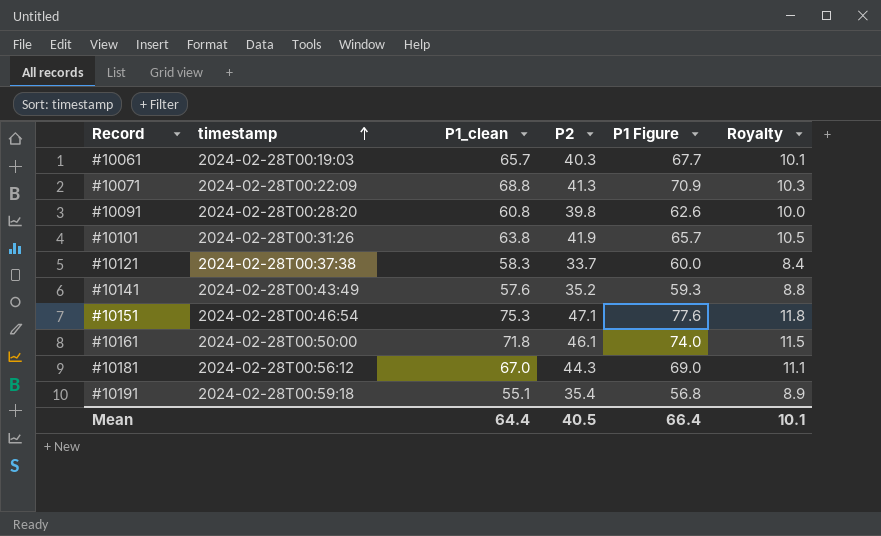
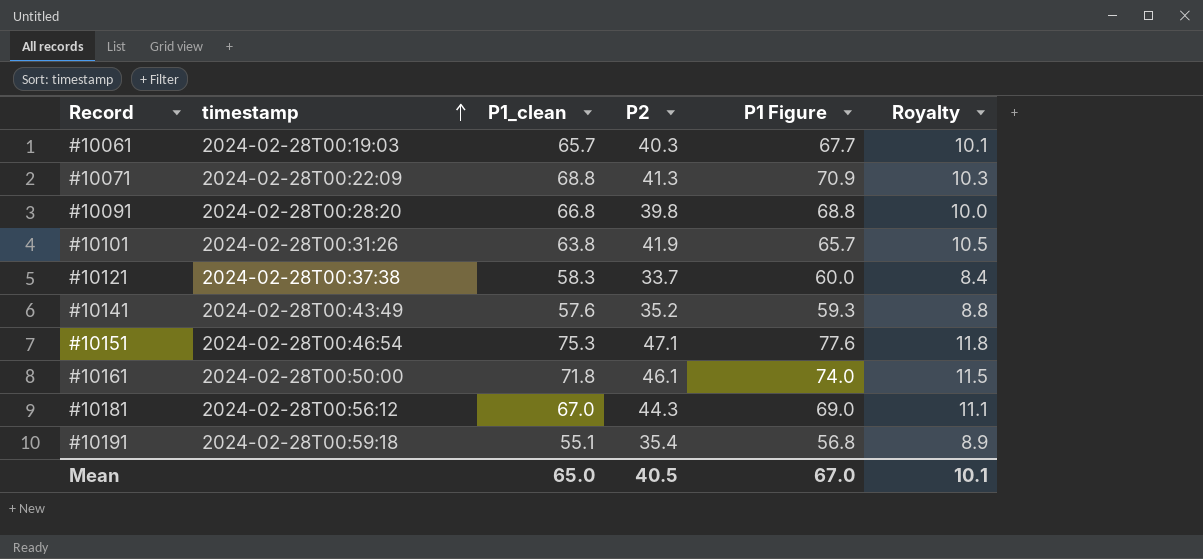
#10091 | P1_clean: 60.8 -> 66.8
#10091 | P1 Figure: 62.6 -> 68.8
Mean | P1_clean: 64.4 -> 65.0
Mean | P1 Figure: 66.4 -> 67.0

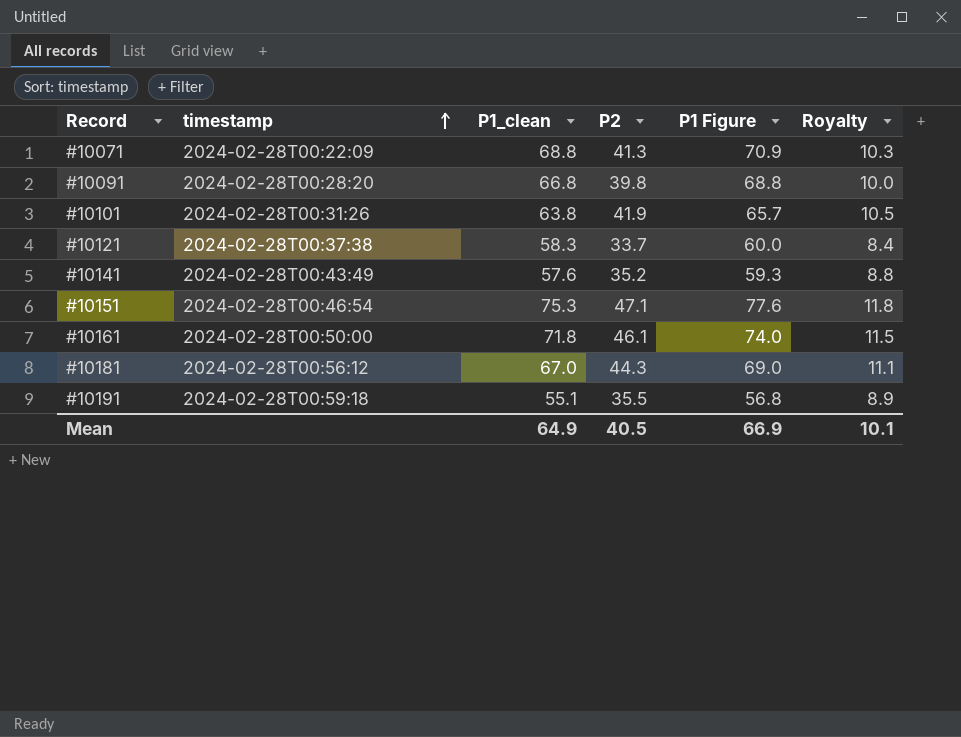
row #10061: 2024-02-28T00:19:03 | 65.7 | 40.3 | 67.7 | 10.1 -> none
#10191 | P2: 35.4 -> 35.5
Mean | P1_clean: 65.0 -> 64.9
Mean | P1 Figure: 67.0 -> 66.9

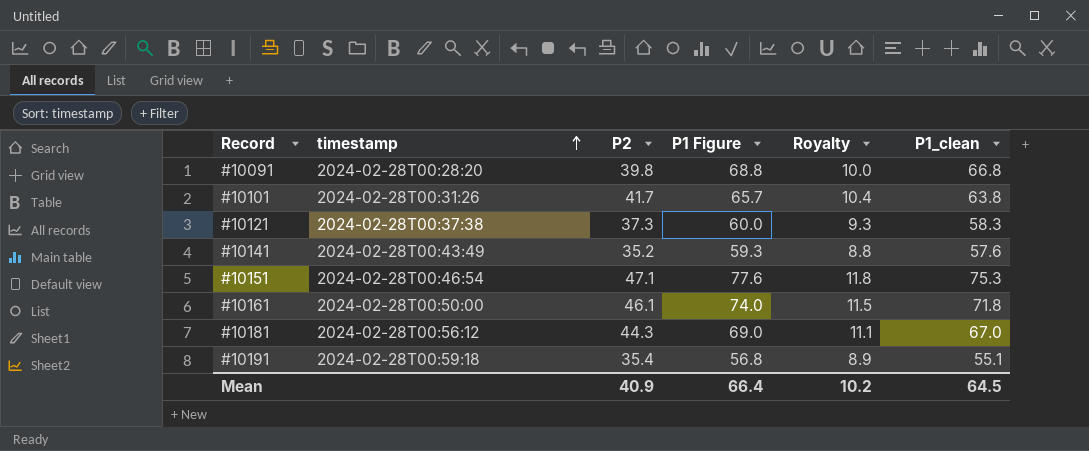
column P1_clean | position: 3 -> 6
row #10071: 2024-02-28T00:22:09 | 68.8 | 41.3 | 70.9 | 10.3 -> none
#10101 | P2: 41.9 -> 41.7
#10101 | Royalty: 10.5 -> 10.4
#10121 | P2: 33.7 -> 37.3
#10121 | Royalty: 8.4 -> 9.3
#10191 | P2: 35.5 -> 35.4
Mean | P2: 40.5 -> 40.9
Mean | P1 Figure: 66.9 -> 66.4
Mean | Royalty: 10.1 -> 10.2
Mean | P1_clean: 64.9 -> 64.5

